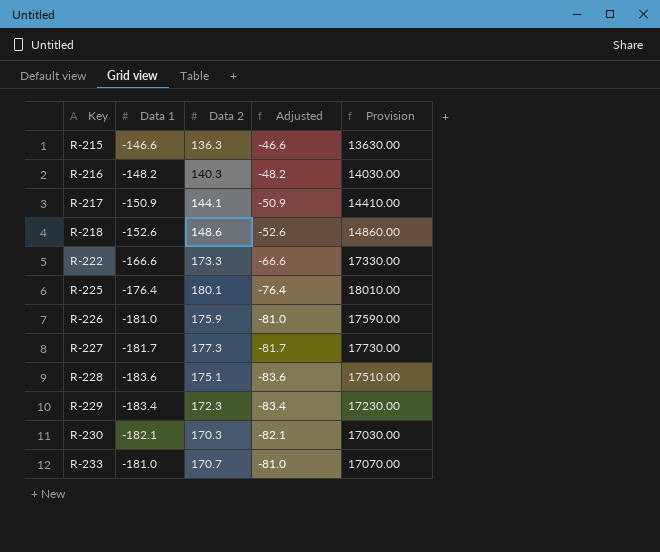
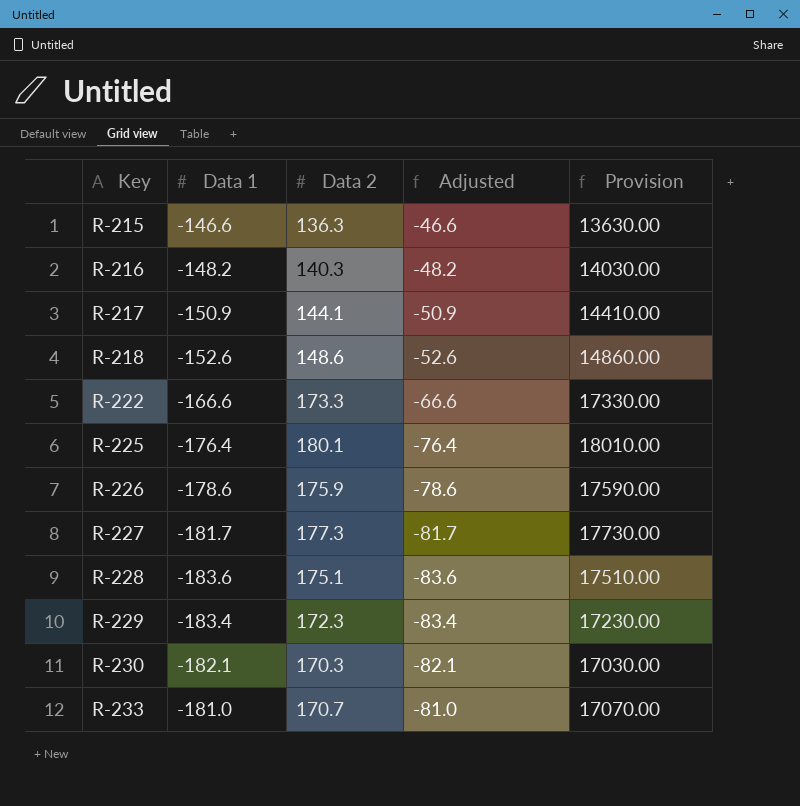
R-226 | Data 1: -181.0 -> -178.6
R-226 | Adjusted: -81.0 -> -78.6

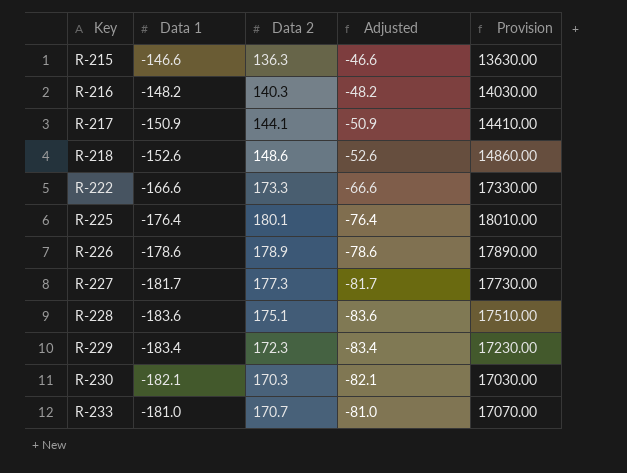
R-226 | Data 2: 175.9 -> 178.9
R-226 | Provision: 17590.00 -> 17890.00

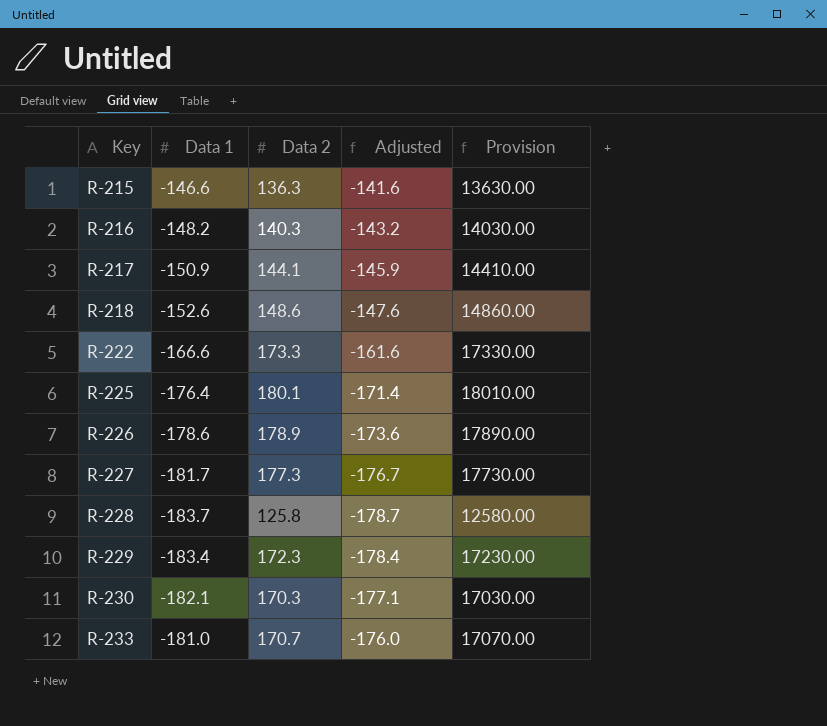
column Adjusted | formula: [Data 1] + 100 -> [Data 1] + 5
R-228 | Data 1: -183.6 -> -183.7
R-228 | Data 2: 175.1 -> 125.8
R-228 | Provision: 17510.00 -> 12580.00

